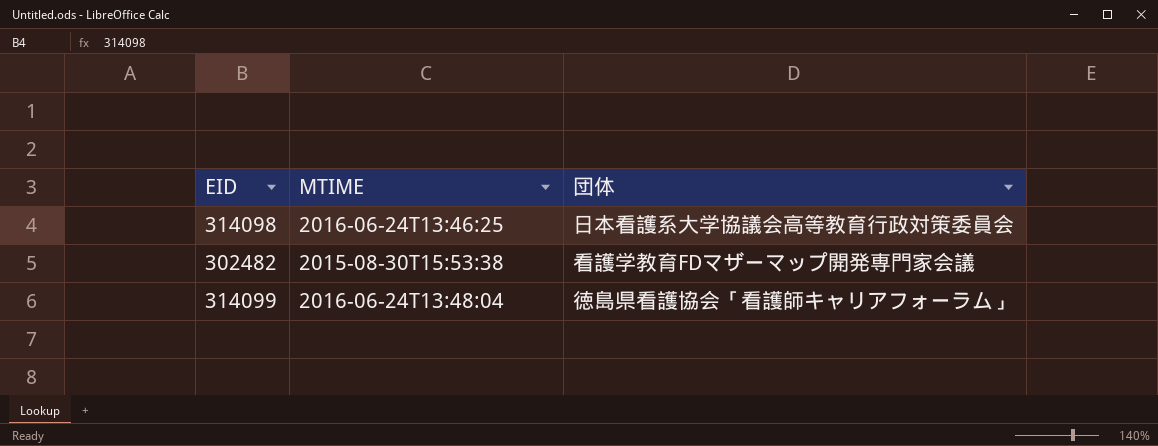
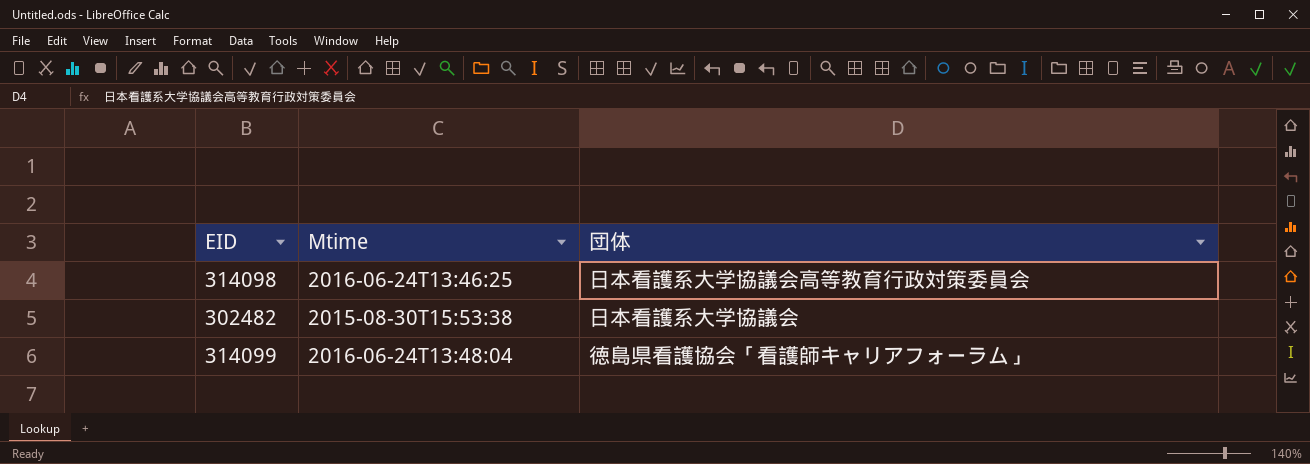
column name: MTIME -> Mtime
302482 | 団体: 看護学教育FDマザーマップ開発専門家会議 -> 日本看護系大学協議会

